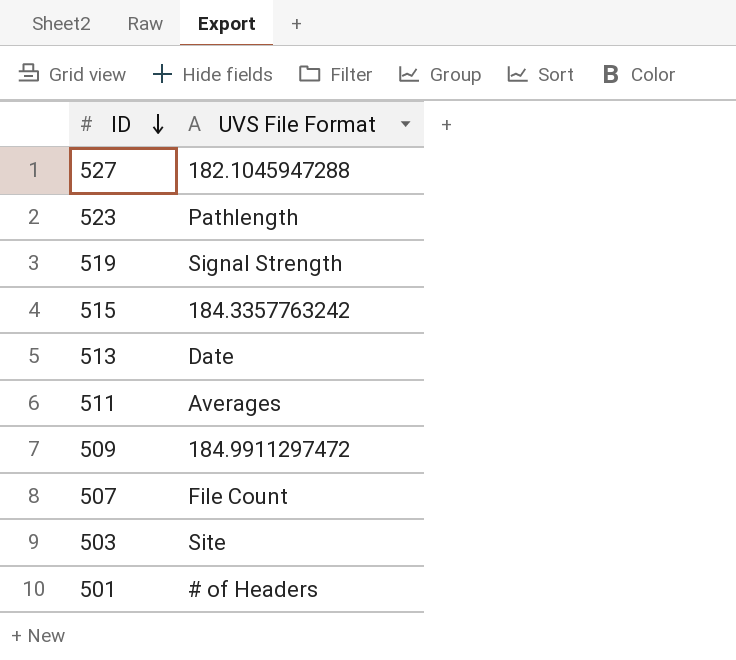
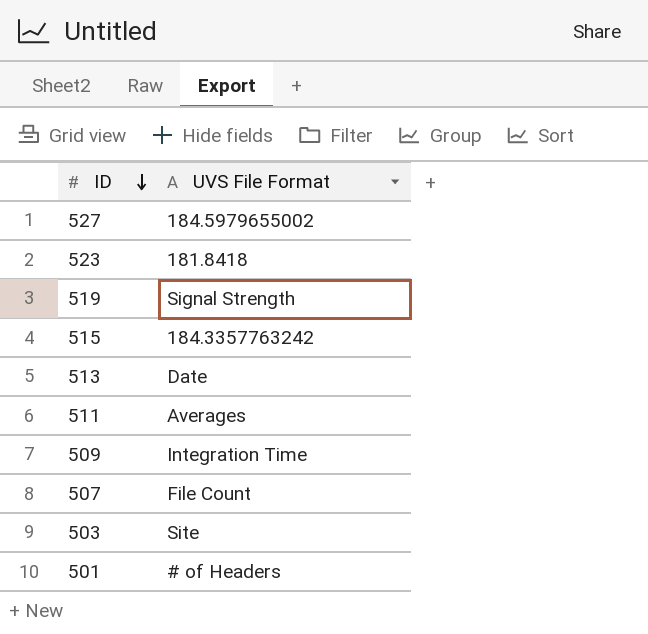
527 | UVS File Format: 182.1045947288 -> 184.5979655002
523 | UVS File Format: Pathlength -> 181.8418
509 | UVS File Format: 184.9911297472 -> Integration Time

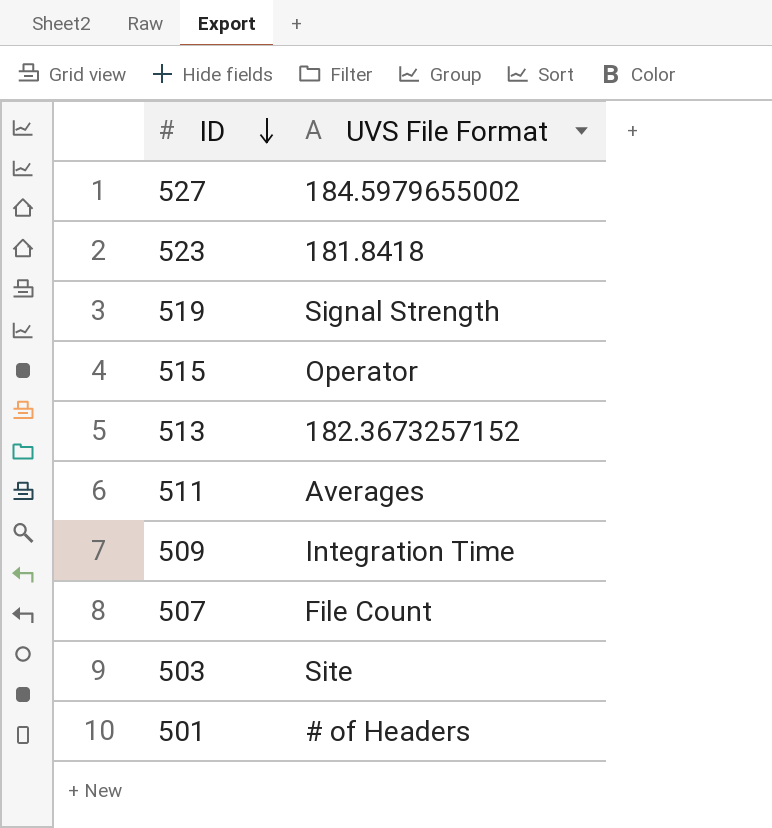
515 | UVS File Format: 184.3357763242 -> Operator
513 | UVS File Format: Date -> 182.3673257152

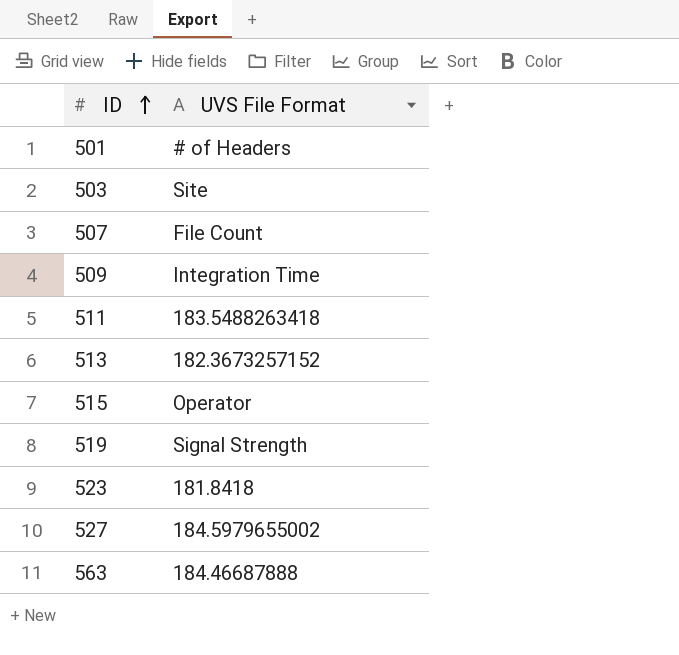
row order: ID descending -> ID ascending
511 | UVS File Format: Averages -> 183.5488263418
row 563: none -> 184.46687888

